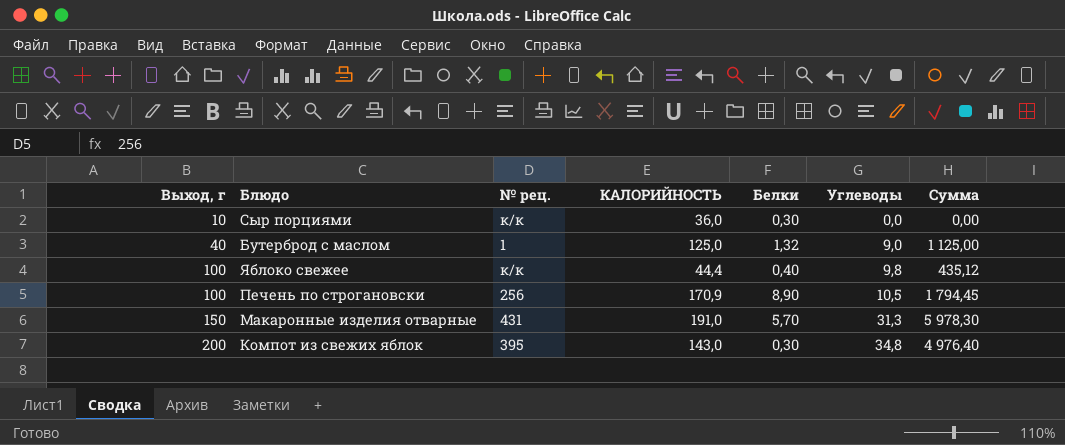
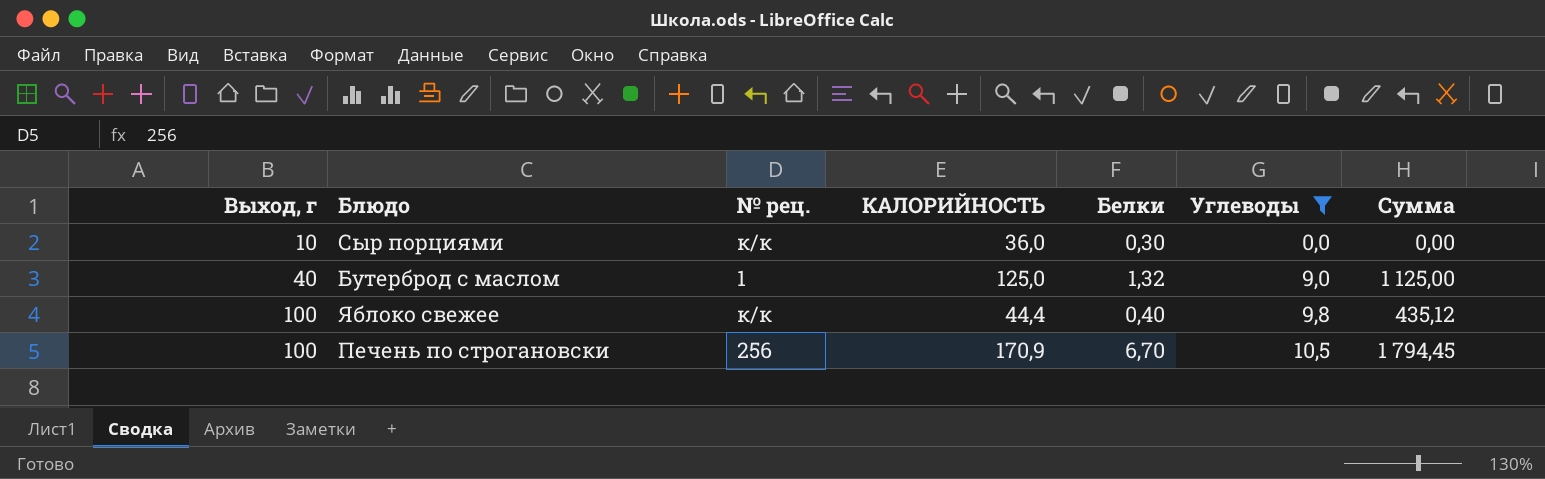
filter: none -> Углеводы <= 10,5
Печень по строгановски | Белки: 8,90 -> 6,70

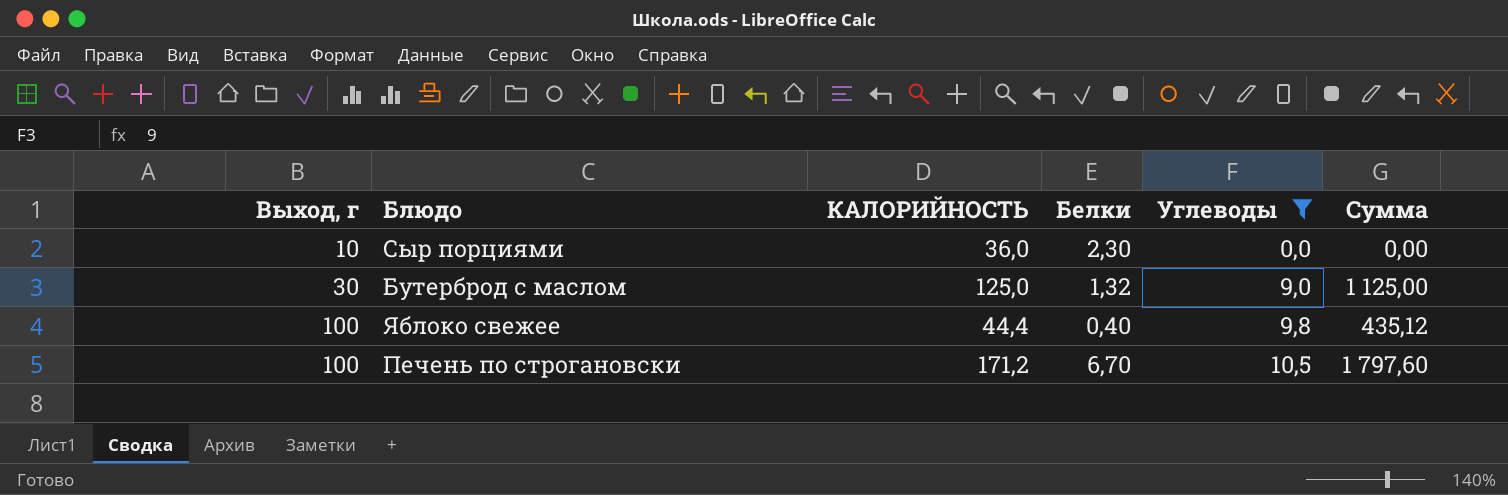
column № рец. | position: 3 -> none
Сыр порциями | Белки: 0,30 -> 2,30
Бутерброд с маслом | Выход, г: 40 -> 30
Печень по строгановски | КАЛОРИЙНОСТЬ: 170,9 -> 171,2
Печень по строгановски | Сумма: 1 794,45 -> 1 797,60

